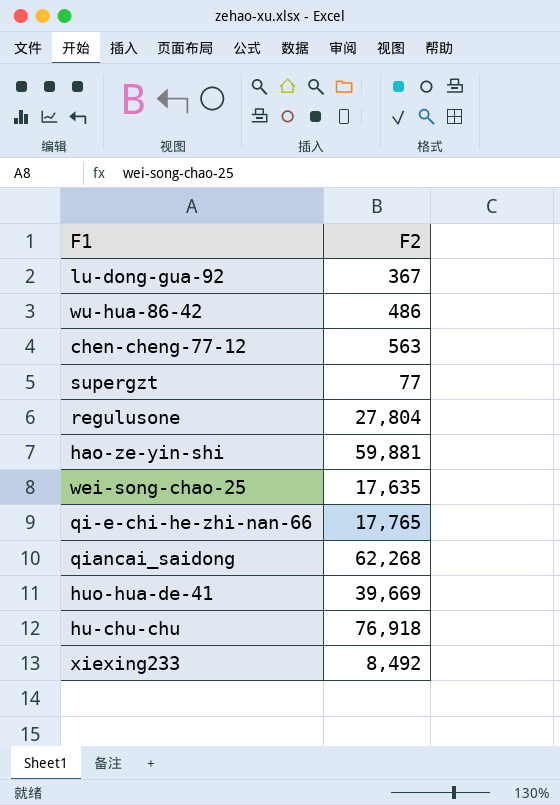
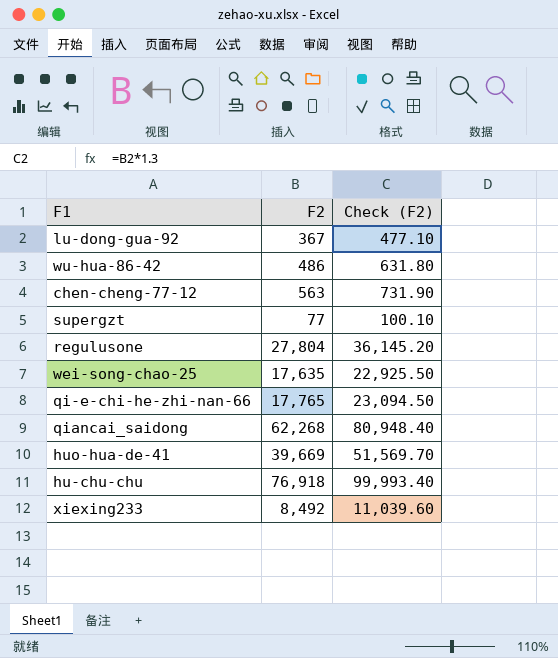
column Check (F2) | formula: none -> [F2] * 1.3
row hao-ze-yin-shi: 59,881 -> none

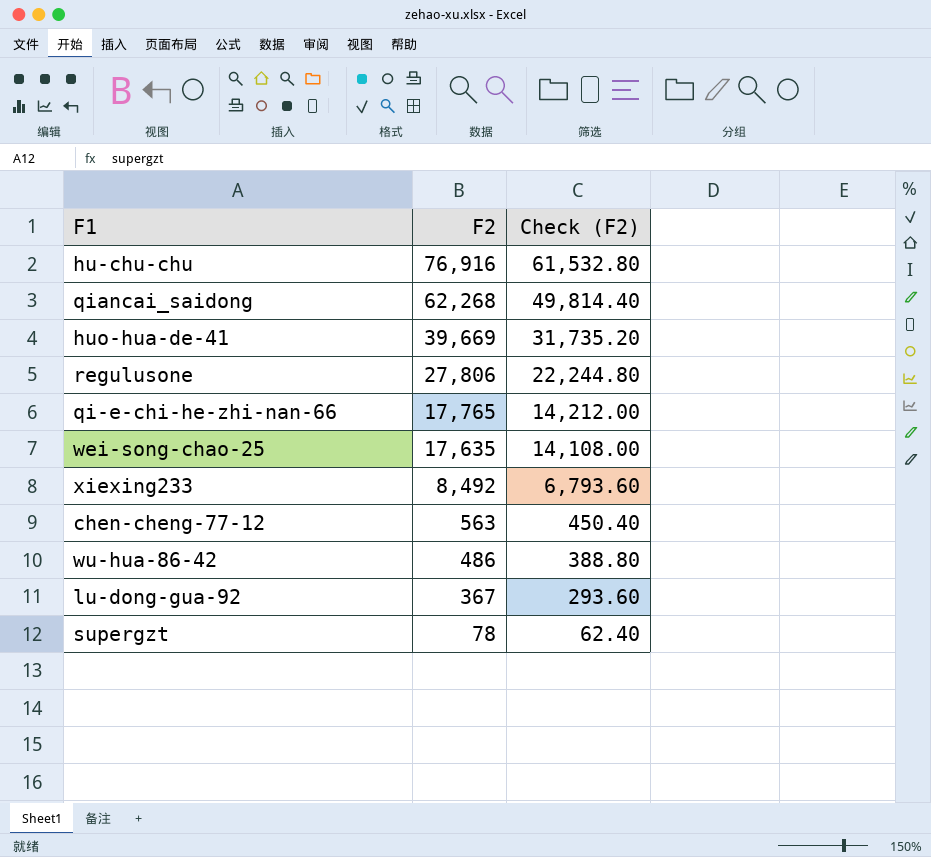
row order: none -> F2 descending
column Check (F2) | formula: [F2] * 1.3 -> [F2] * 0.8
hu-chu-chu | F2: 76,918 -> 76,916
regulusone | F2: 27,804 -> 27,806
supergzt | F2: 77 -> 78

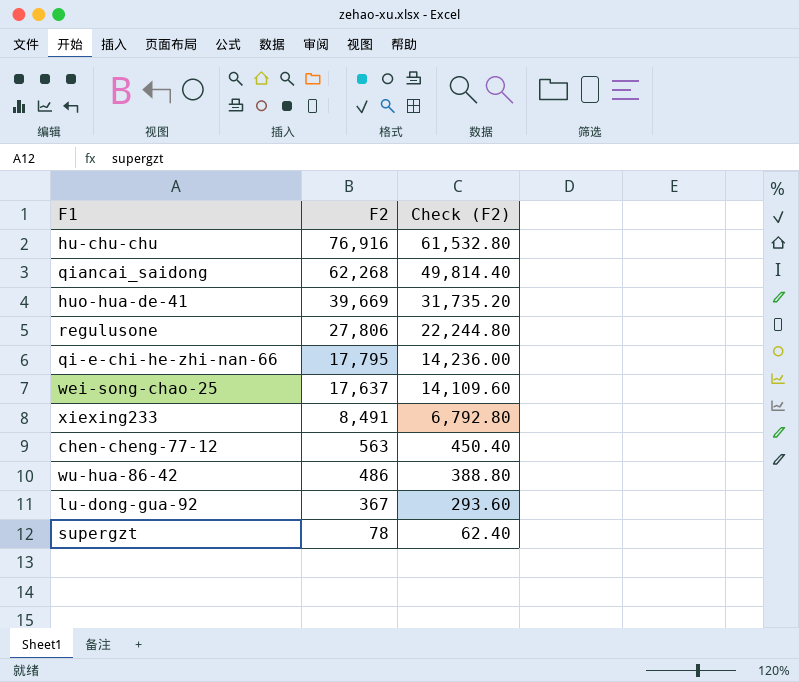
qi-e-chi-he-zhi-nan-66 | F2: 17,765 -> 17,795
qi-e-chi-he-zhi-nan-66 | Check (F2): 14,212.00 -> 14,236.00
wei-song-chao-25 | F2: 17,635 -> 17,637
wei-song-chao-25 | Check (F2): 14,108.00 -> 14,109.60
xiexing233 | F2: 8,492 -> 8,491
xiexing233 | Check (F2): 6,793.60 -> 6,792.80

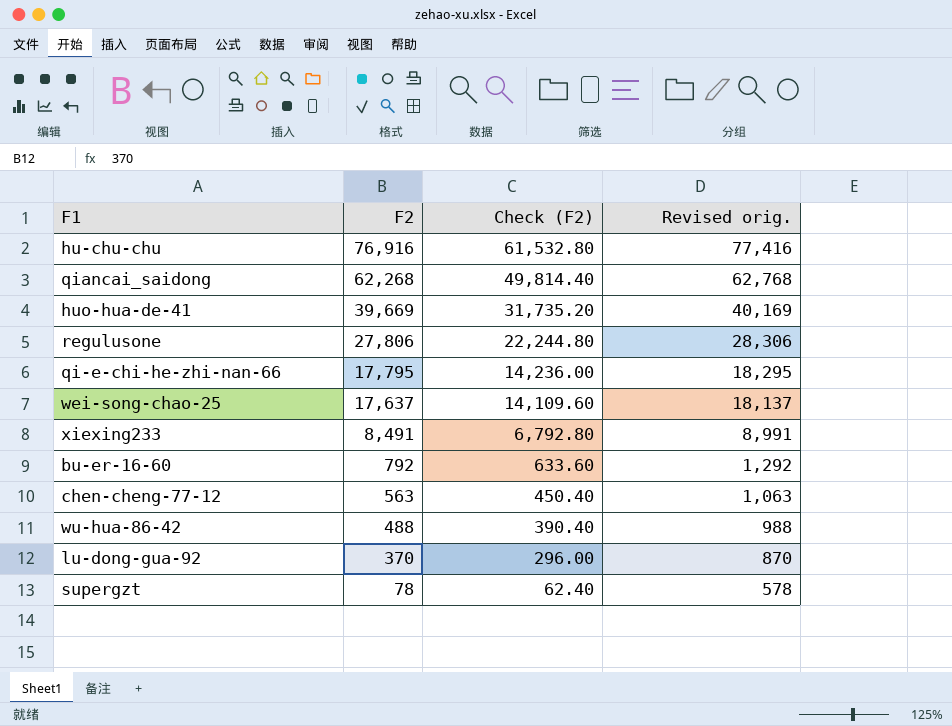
column Revised orig. | formula: none -> [F2] + 500
row bu-er-16-60: none -> 792 | 633.60 | 1,292
wu-hua-86-42 | F2: 486 -> 488
wu-hua-86-42 | Check (F2): 388.80 -> 390.40
lu-dong-gua-92 | F2: 367 -> 370
lu-dong-gua-92 | Check (F2): 293.60 -> 296.00

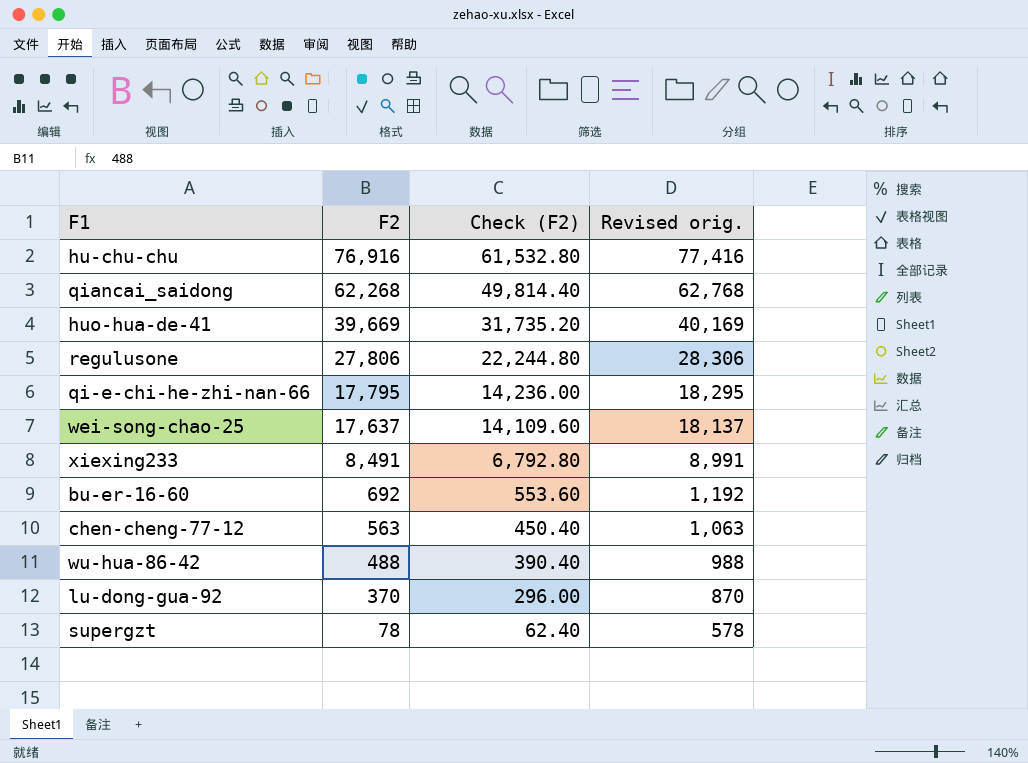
bu-er-16-60 | F2: 792 -> 692
bu-er-16-60 | Check (F2): 633.60 -> 553.60
bu-er-16-60 | Revised orig.: 1,292 -> 1,192

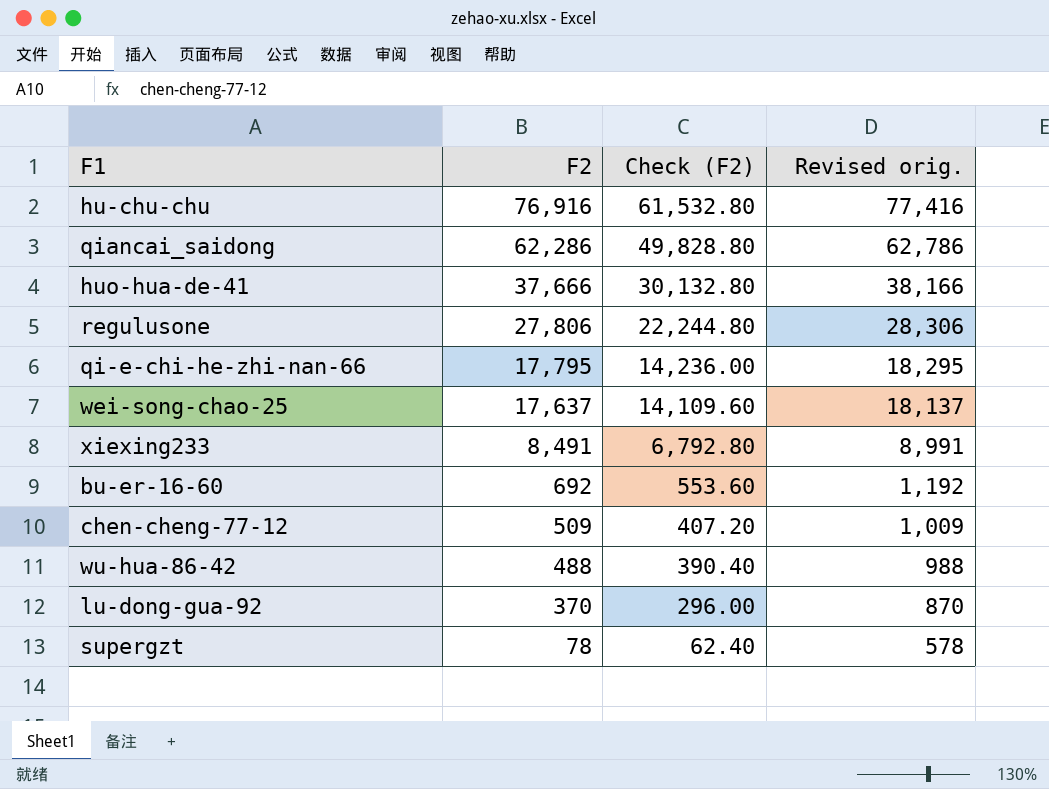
qiancai_saidong | F2: 62,268 -> 62,286
qiancai_saidong | Check (F2): 49,814.40 -> 49,828.80
qiancai_saidong | Revised orig.: 62,768 -> 62,786
huo-hua-de-41 | F2: 39,669 -> 37,666
huo-hua-de-41 | Check (F2): 31,735.20 -> 30,132.80
huo-hua-de-41 | Revised orig.: 40,169 -> 38,166
chen-cheng-77-12 | F2: 563 -> 509
chen-cheng-77-12 | Check (F2): 450.40 -> 407.20
chen-cheng-77-12 | Revised orig.: 1,063 -> 1,009

